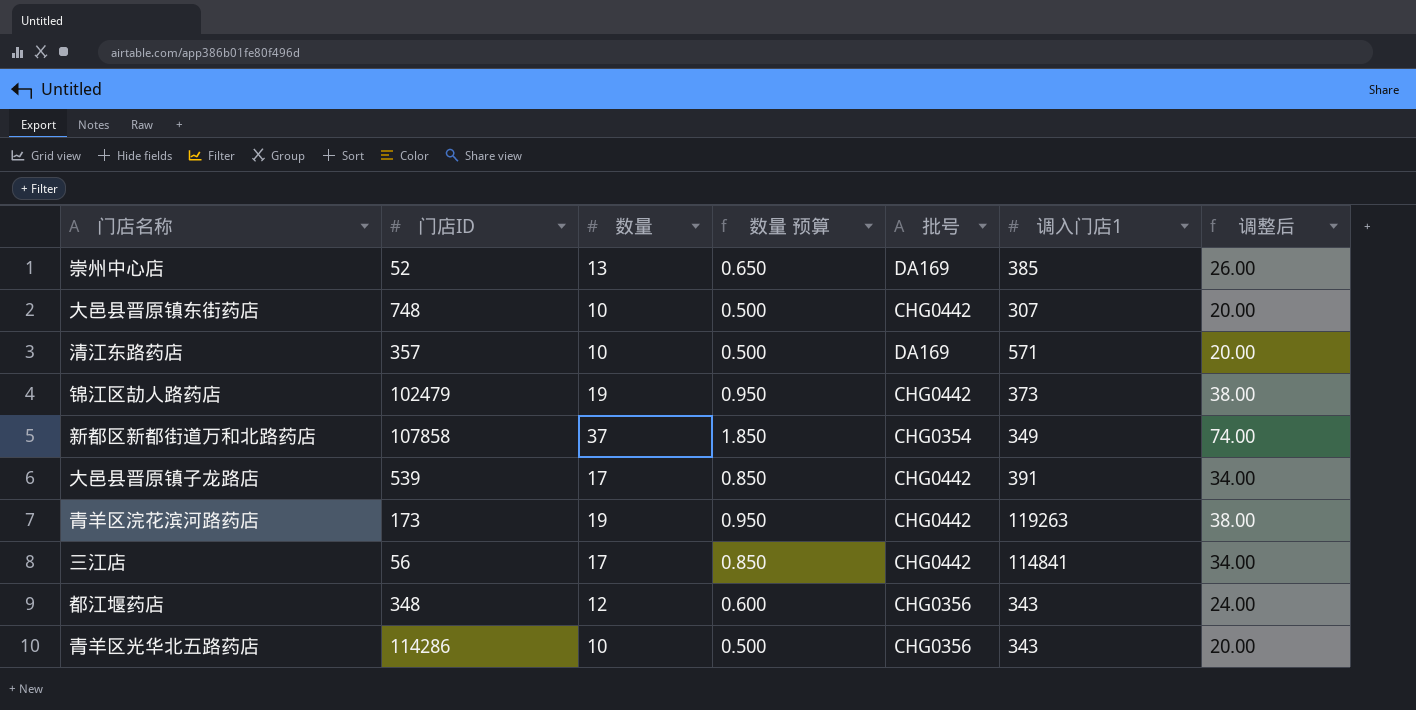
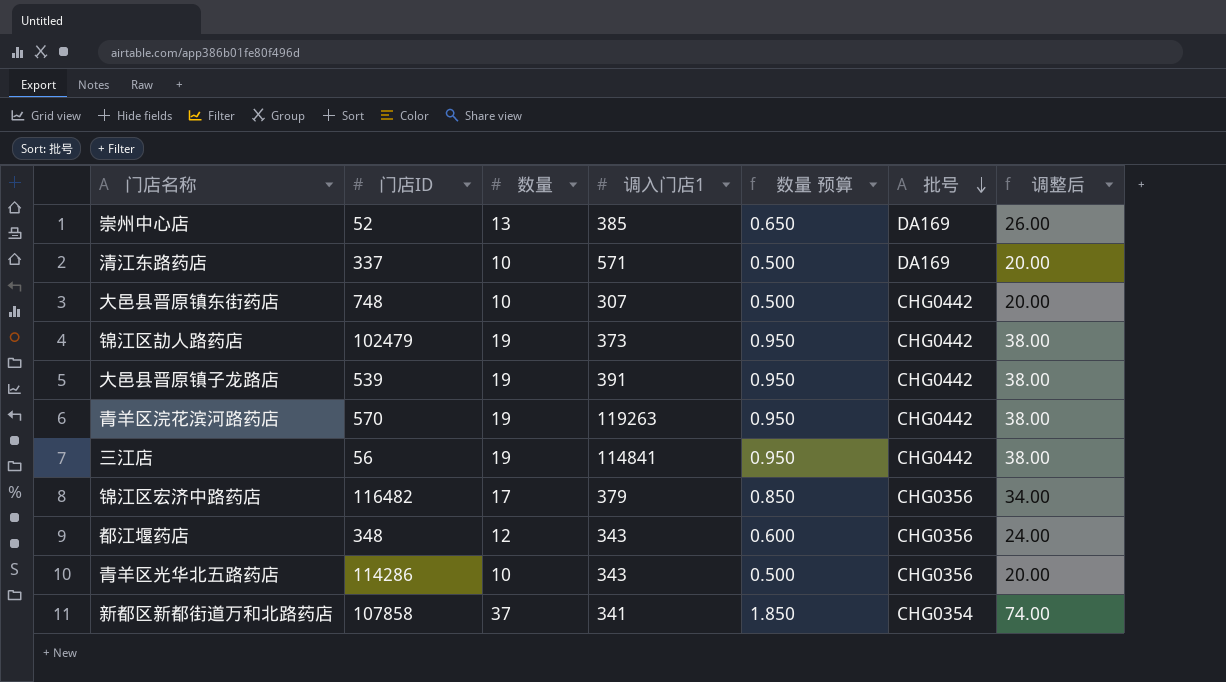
row order: none -> 批号 descending
column 调入门店1 | position: 6 -> 4
清江东路药店 | 门店ID: 357 -> 337
大邑县晋原镇子龙路店 | 数量: 17 -> 19
大邑县晋原镇子龙路店 | 数量 预算: 0.850 -> 0.950
大邑县晋原镇子龙路店 | 调整后: 34.00 -> 38.00
青羊区浣花滨河路药店 | 门店ID: 173 -> 570
三江店 | 数量: 17 -> 19
三江店 | 数量 预算: 0.850 -> 0.950
三江店 | 调整后: 34.00 -> 38.00
row 锦江区宏济中路药店: none -> 116482 | 17 | 379 | 0.850 | CHG0356 | 34.00
新都区新都街道万和北路药店 | 调入门店1: 349 -> 341

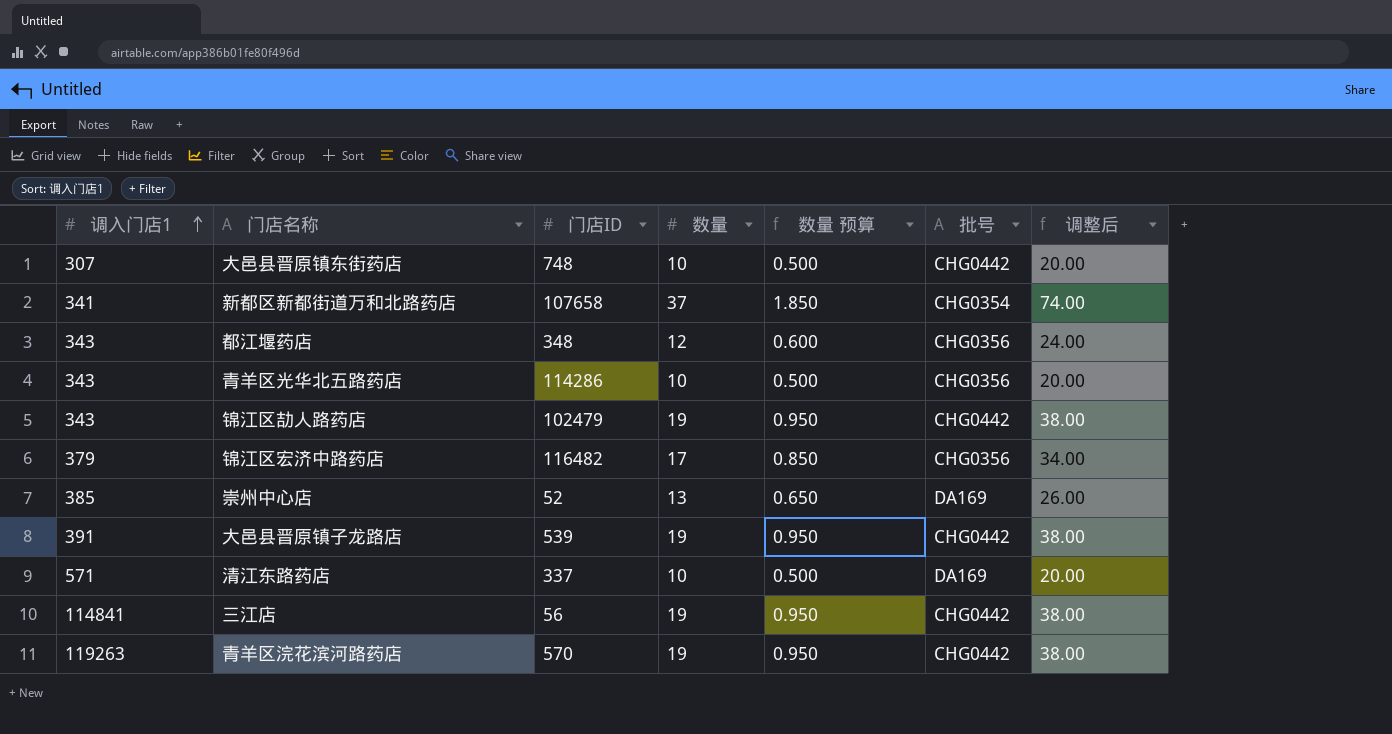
row order: 批号 descending -> 调入门店1 ascending
column 调入门店1 | position: 4 -> 1
新都区新都街道万和北路药店 | 门店ID: 107858 -> 107658
锦江区劼人路药店 | 调入门店1: 373 -> 343

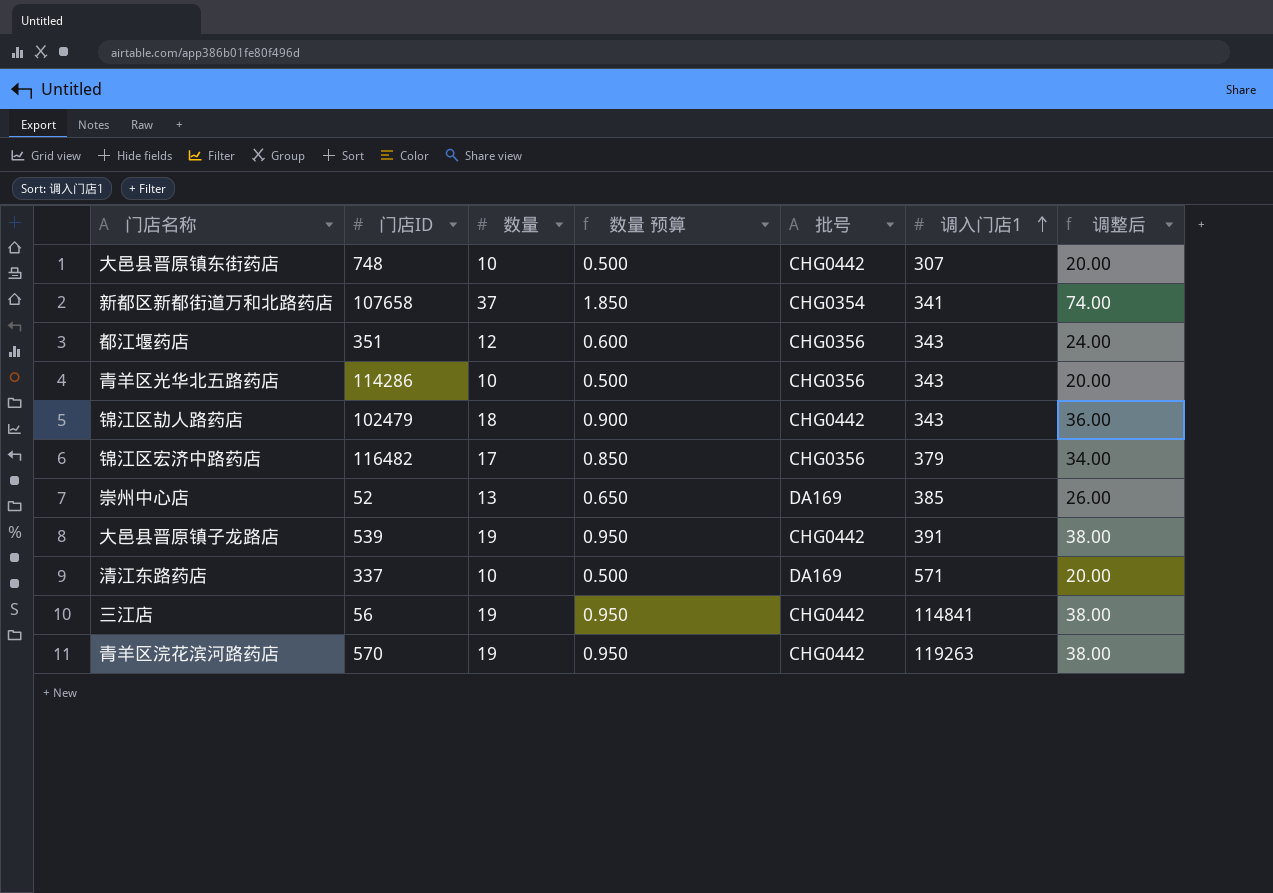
column 调入门店1 | position: 1 -> 6
都江堰药店 | 门店ID: 348 -> 351
锦江区劼人路药店 | 数量: 19 -> 18
锦江区劼人路药店 | 数量 预算: 0.950 -> 0.900
锦江区劼人路药店 | 调整后: 38.00 -> 36.00

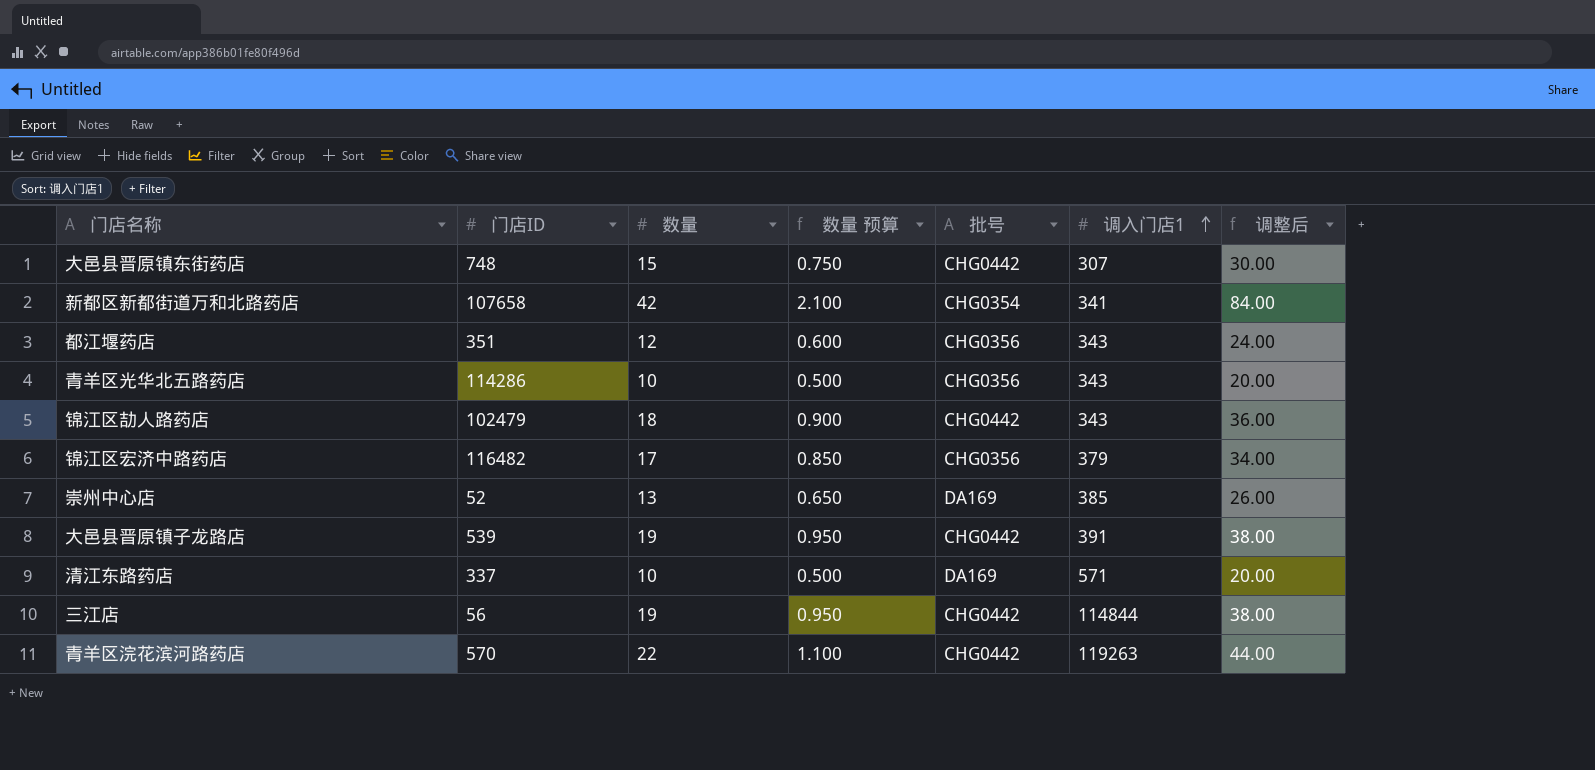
大邑县晋原镇东街药店 | 数量: 10 -> 15
大邑县晋原镇东街药店 | 数量 预算: 0.500 -> 0.750
大邑县晋原镇东街药店 | 调整后: 20.00 -> 30.00
新都区新都街道万和北路药店 | 数量: 37 -> 42
新都区新都街道万和北路药店 | 数量 预算: 1.850 -> 2.100
新都区新都街道万和北路药店 | 调整后: 74.00 -> 84.00
三江店 | 调入门店1: 114841 -> 114844
青羊区浣花滨河路药店 | 数量: 19 -> 22
青羊区浣花滨河路药店 | 数量 预算: 0.950 -> 1.100
青羊区浣花滨河路药店 | 调整后: 38.00 -> 44.00

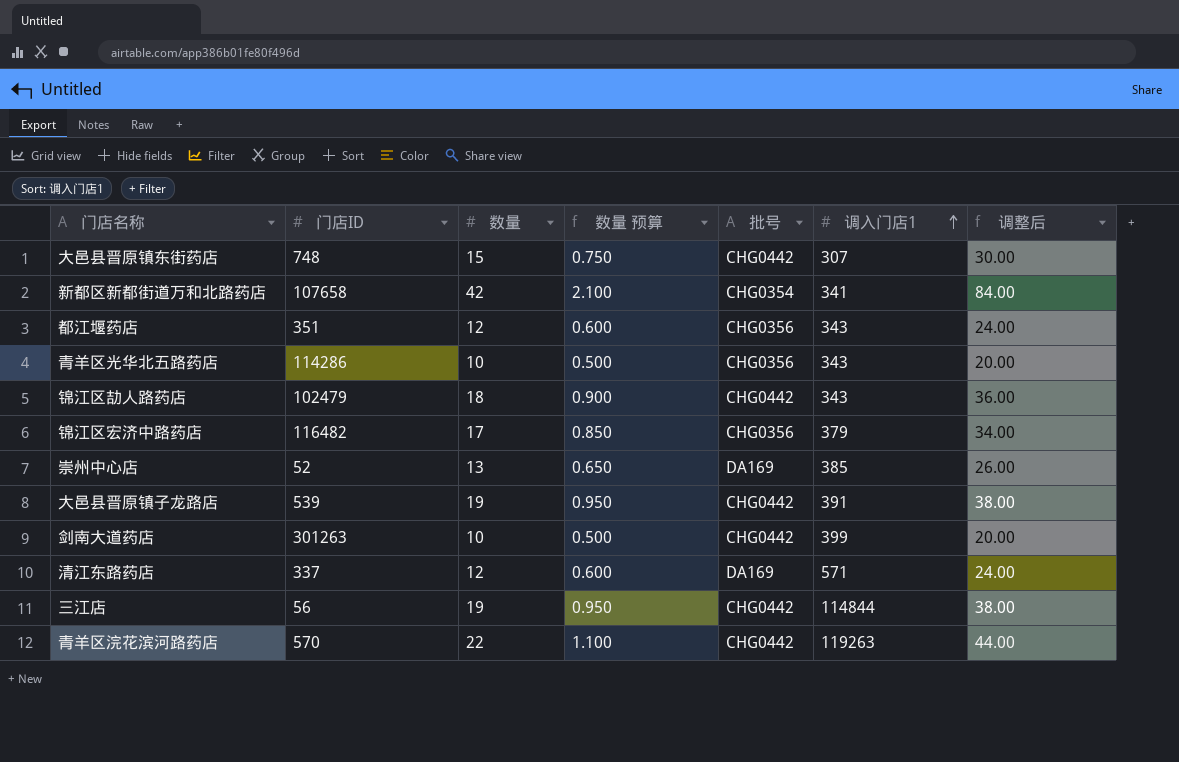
row 剑南大道药店: none -> 301263 | 10 | 0.500 | CHG0442 | 399 | 20.00
清江东路药店 | 数量: 10 -> 12
清江东路药店 | 数量 预算: 0.500 -> 0.600
清江东路药店 | 调整后: 20.00 -> 24.00

